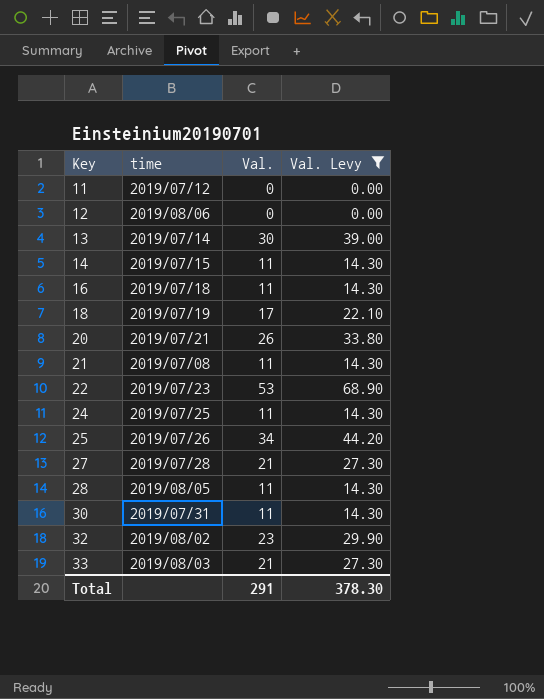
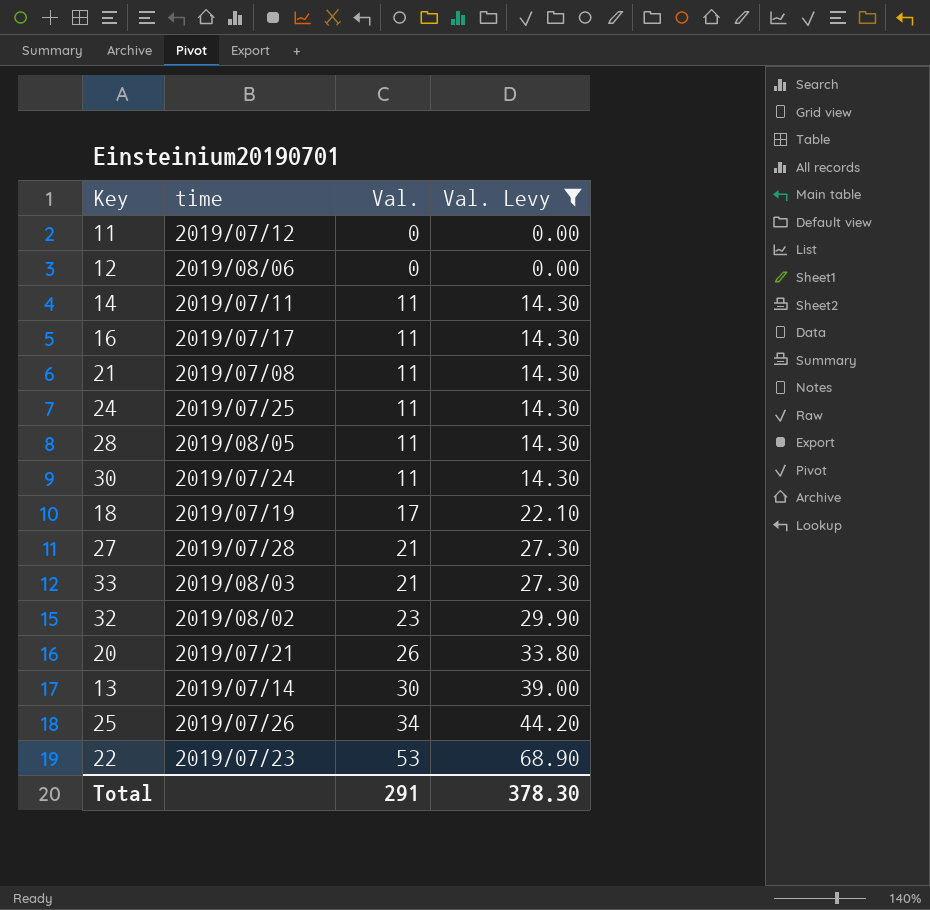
row order: Key ascending -> Val. ascending
14 | time: 2019/07/15 -> 2019/07/11
16 | time: 2019/07/18 -> 2019/07/17
30 | time: 2019/07/31 -> 2019/07/24

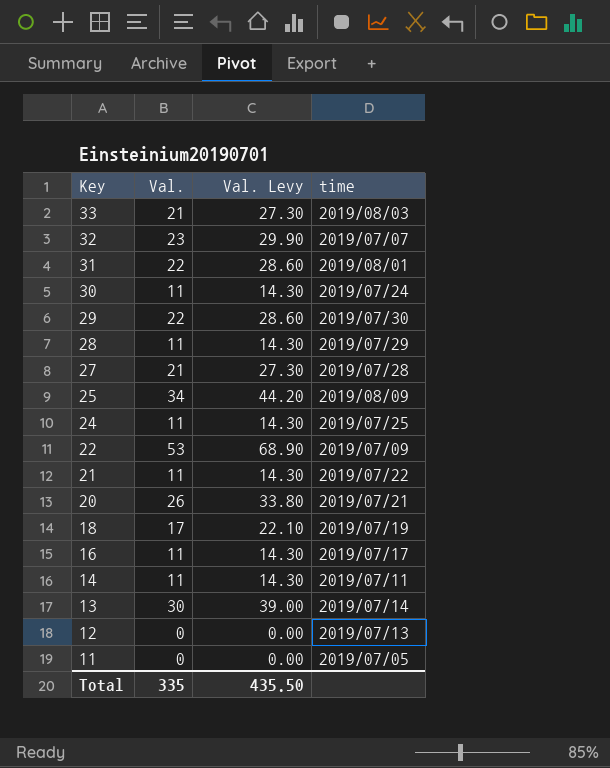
filter: Val. Levy != 28.60 -> none
row order: Val. ascending -> Key descending
column time | position: 2 -> 4
32 | time: 2019/08/02 -> 2019/07/07
28 | time: 2019/08/05 -> 2019/07/29
25 | time: 2019/07/26 -> 2019/08/09
22 | time: 2019/07/23 -> 2019/07/09
21 | time: 2019/07/08 -> 2019/07/22
12 | time: 2019/08/06 -> 2019/07/13
11 | time: 2019/07/12 -> 2019/07/05
Total | Val.: 291 -> 335
Total | Val. Levy: 378.30 -> 435.50

